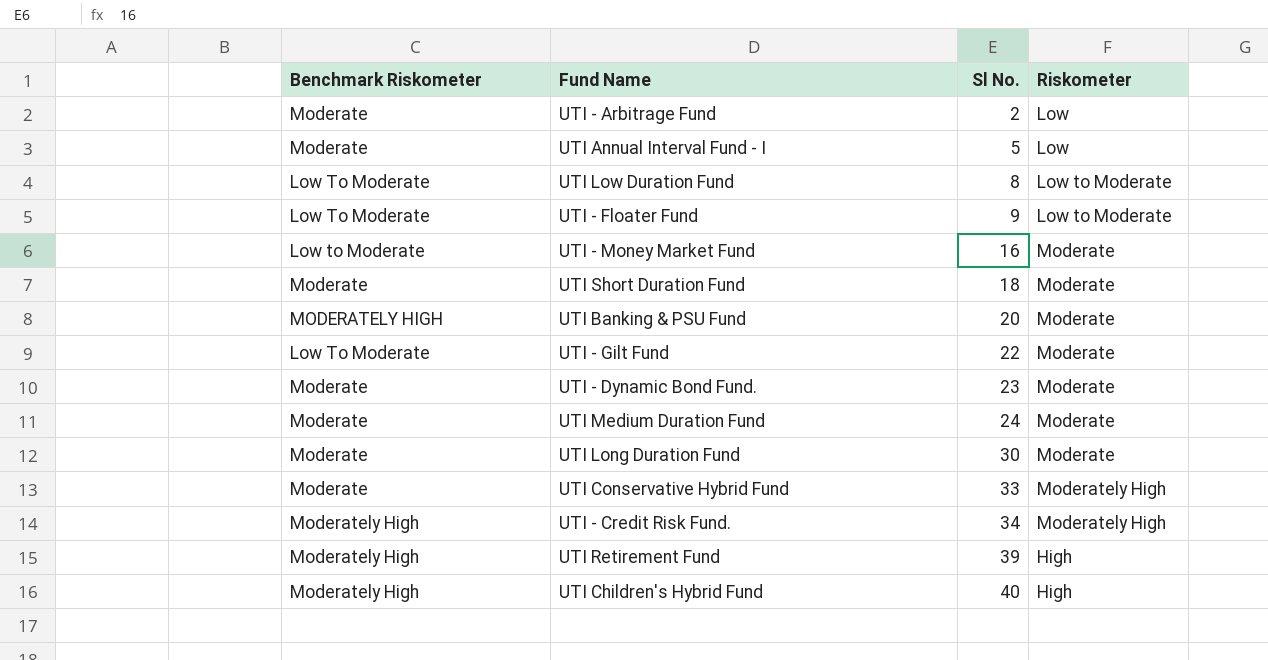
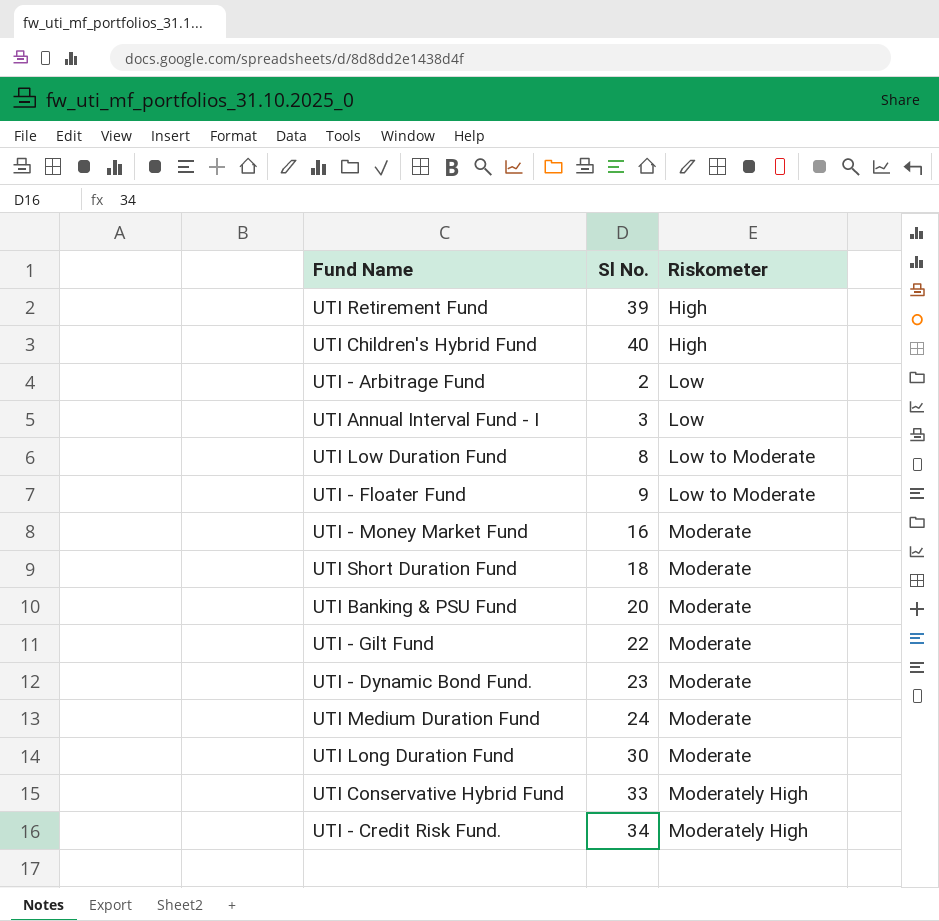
row order: Sl No. ascending -> Riskometer ascending
column Benchmark Riskometer | position: 1 -> none
UTI Annual Interval Fund - I | Sl No.: 5 -> 3

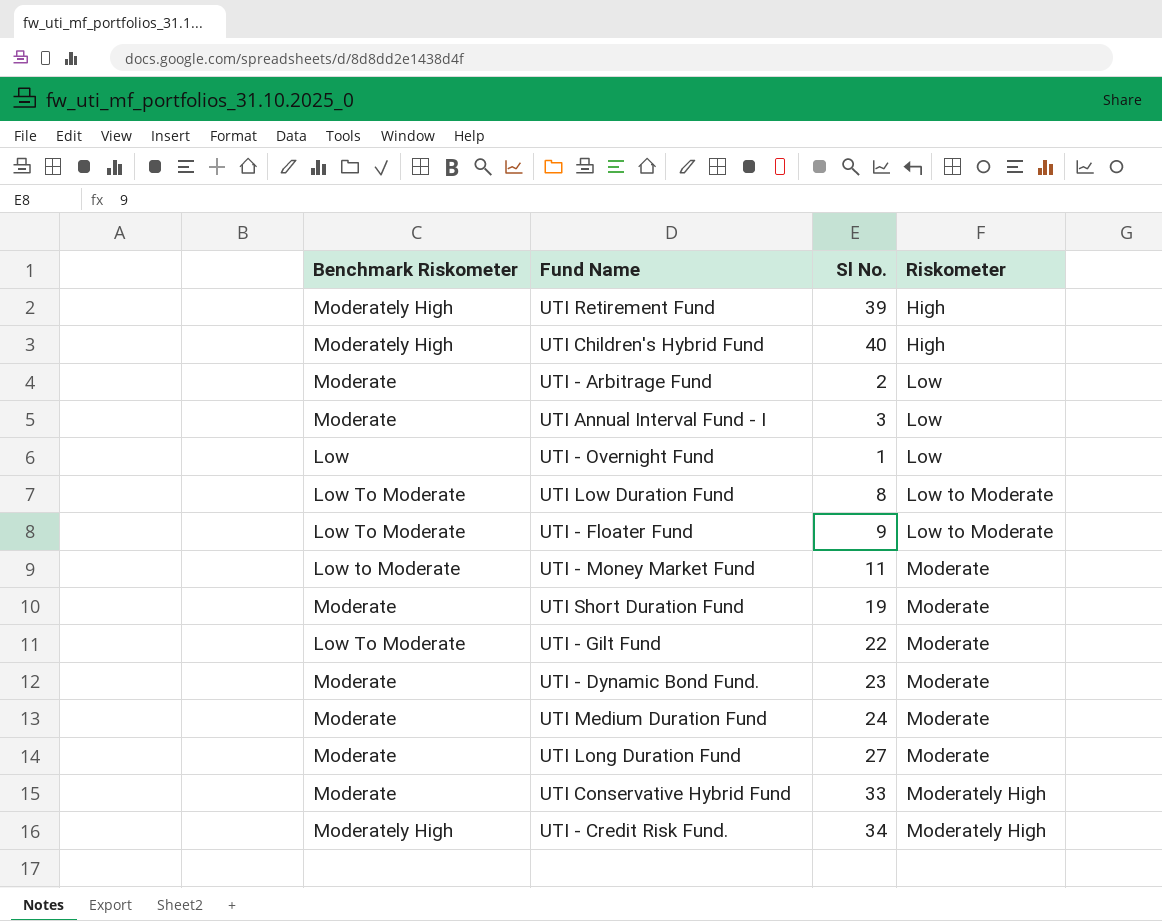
column Benchmark Riskometer | position: none -> 1
row UTI Banking & PSU Fund: 20 | Moderate -> none
row UTI - Overnight Fund: none -> Low | 1 | Low
UTI - Money Market Fund | Sl No.: 16 -> 11
UTI Short Duration Fund | Sl No.: 18 -> 19
UTI Long Duration Fund | Sl No.: 30 -> 27

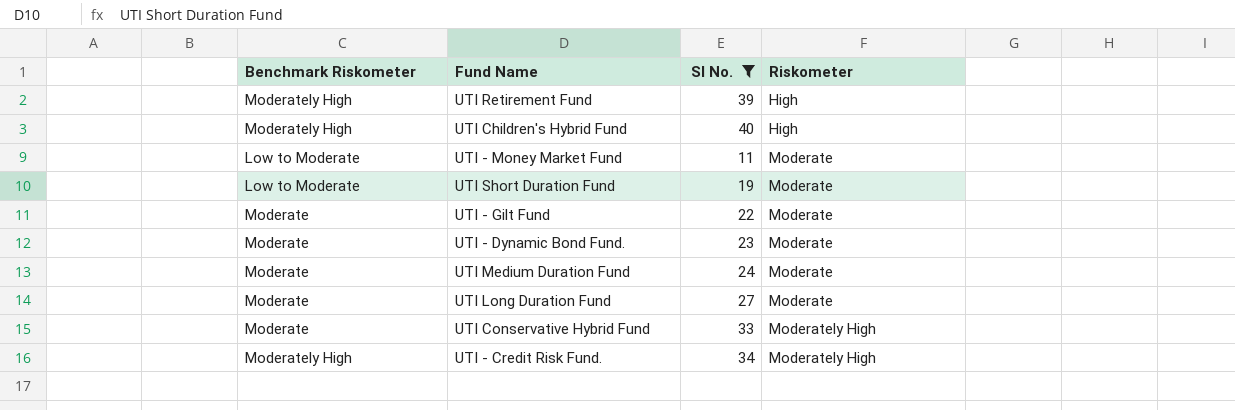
filter: none -> Sl No. >= 11
UTI Short Duration Fund | Benchmark Riskometer: Moderate -> Low to Moderate
UTI - Gilt Fund | Benchmark Riskometer: Low To Moderate -> Moderate

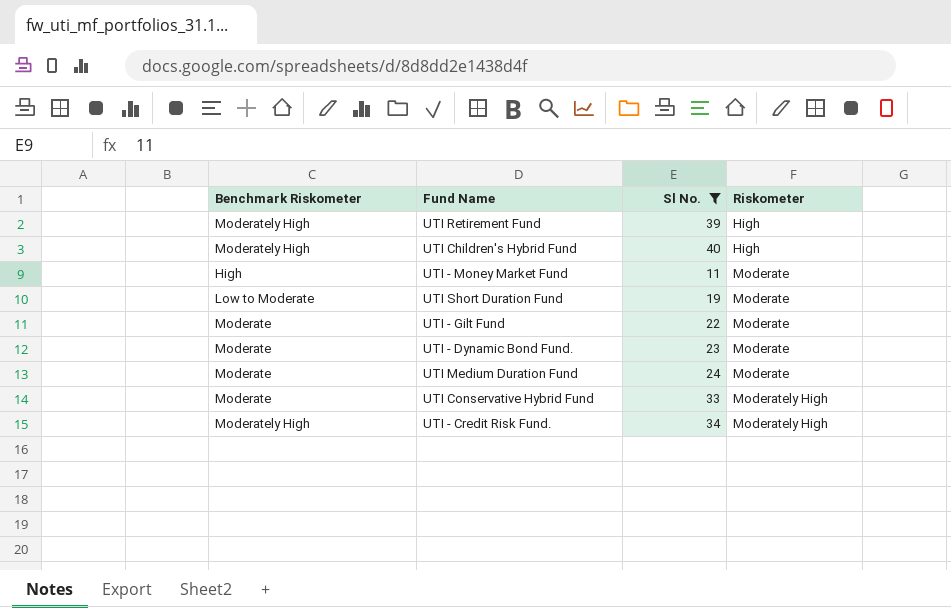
row UTI Long Duration Fund: Moderate | 27 | Moderate -> none
UTI - Money Market Fund | Benchmark Riskometer: Low to Moderate -> High

